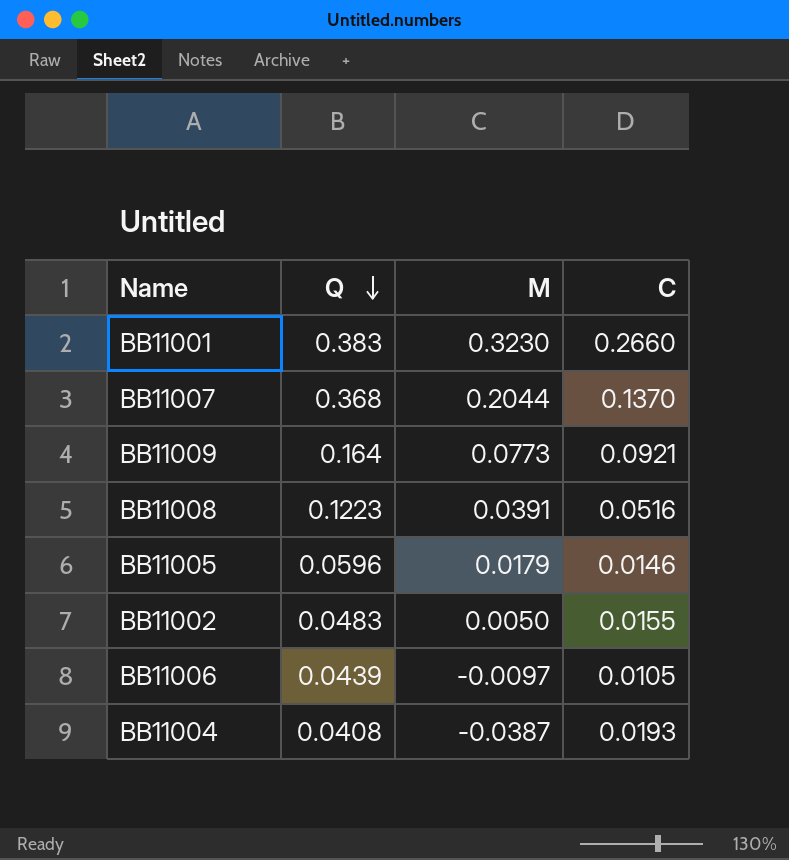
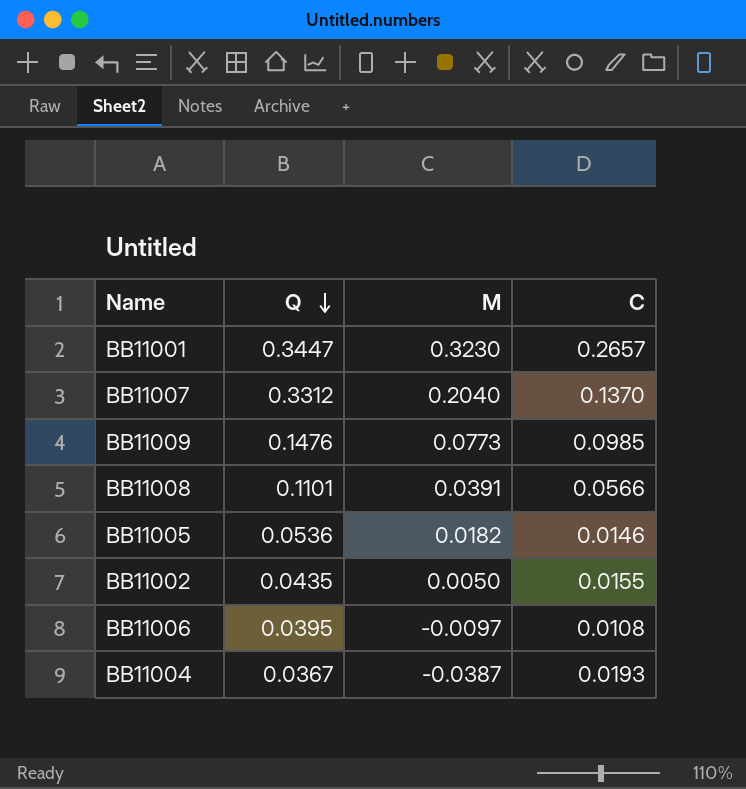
BB11001 | Q: 0.383 -> 0.3447
BB11001 | C: 0.2660 -> 0.2657
BB11007 | Q: 0.368 -> 0.3312
BB11007 | M: 0.2044 -> 0.2040
BB11009 | Q: 0.164 -> 0.1476
BB11009 | C: 0.0921 -> 0.0985
BB11008 | Q: 0.1223 -> 0.1101
BB11008 | C: 0.0516 -> 0.0566
BB11005 | Q: 0.0596 -> 0.0536
BB11005 | M: 0.0179 -> 0.0182
BB11002 | Q: 0.0483 -> 0.0435
BB11006 | Q: 0.0439 -> 0.0395
BB11006 | C: 0.0105 -> 0.0108
BB11004 | Q: 0.0408 -> 0.0367

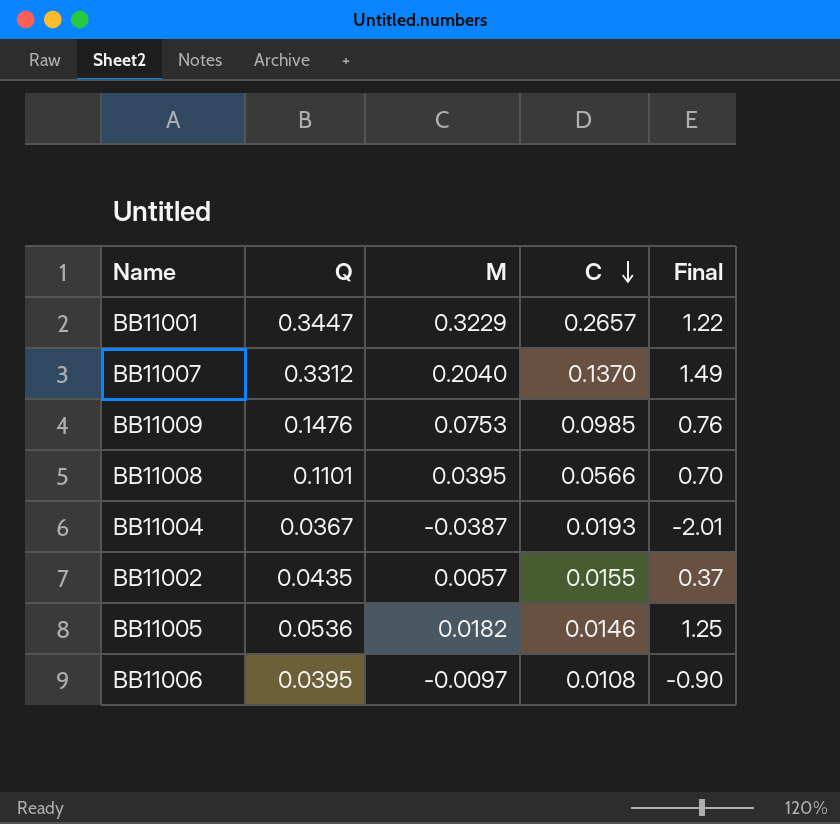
row order: Q descending -> C descending
column Final | formula: none -> [M] / [C]
BB11001 | M: 0.3230 -> 0.3229
BB11009 | M: 0.0773 -> 0.0753
BB11008 | M: 0.0391 -> 0.0395
BB11002 | M: 0.0050 -> 0.0057

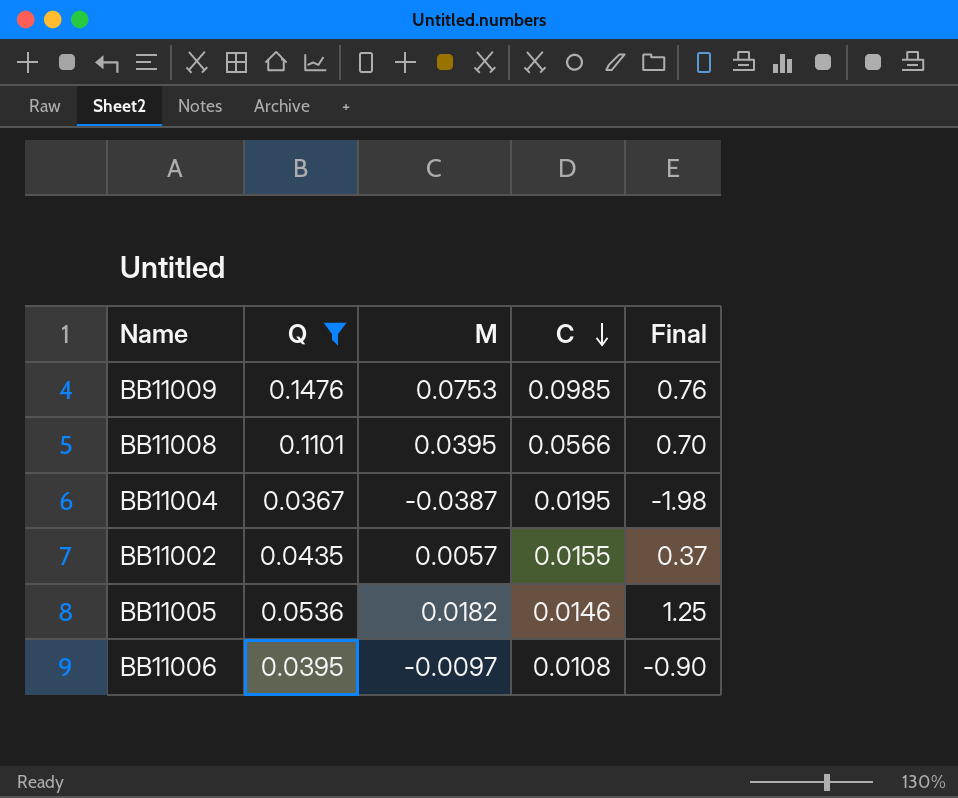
filter: none -> Q <= 0.1476
BB11004 | C: 0.0193 -> 0.0195
BB11004 | Final: -2.01 -> -1.98

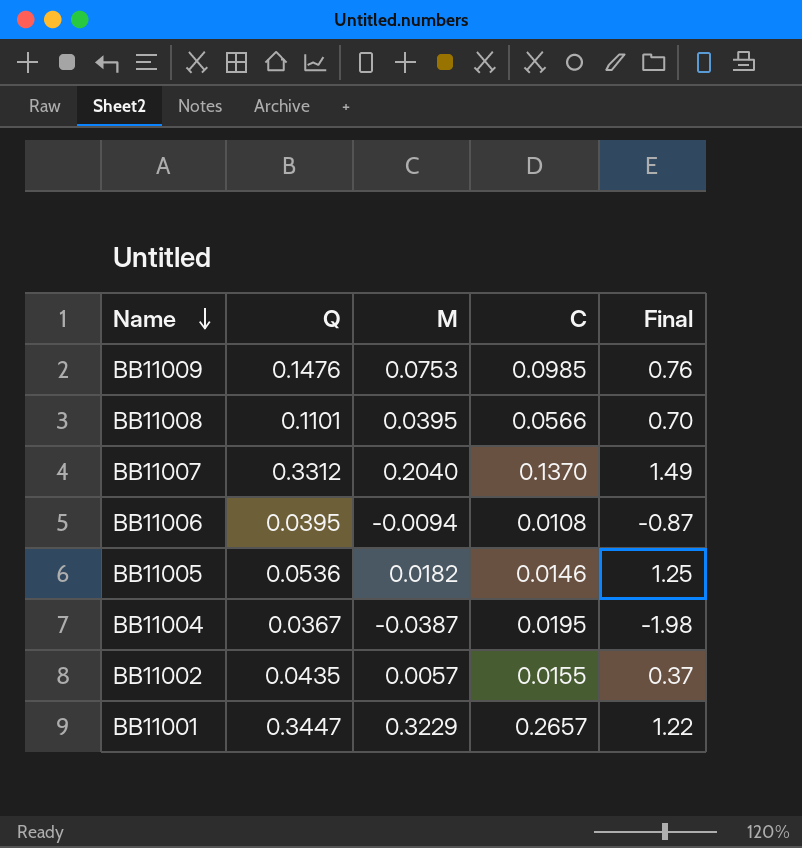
filter: Q <= 0.1476 -> none
row order: C descending -> Name descending
BB11006 | M: -0.0097 -> -0.0094
BB11006 | Final: -0.90 -> -0.87

